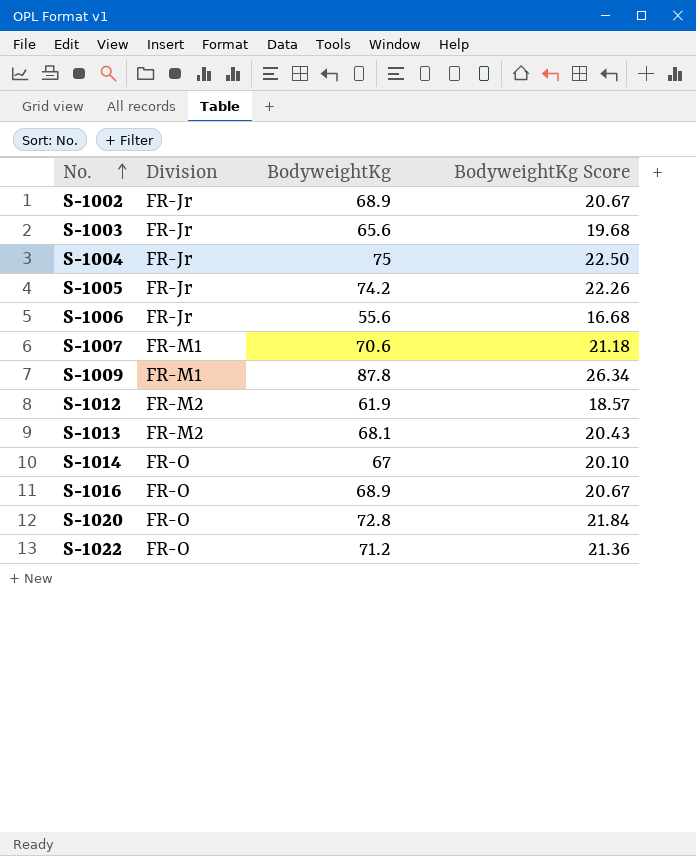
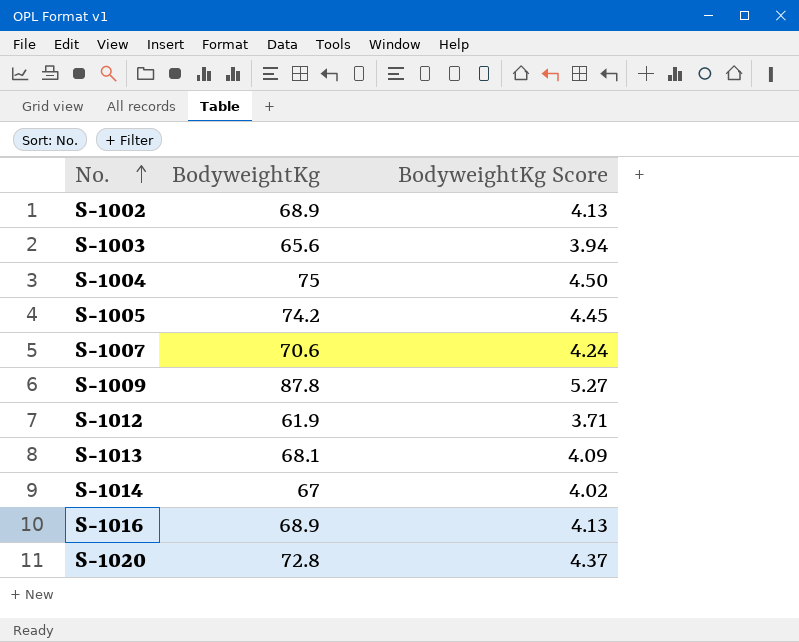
column Division | position: 2 -> none
column BodyweightKg Score | formula: [BodyweightKg] * 0.3 -> [BodyweightKg] * 0.06
row S-1006: FR-Jr | 55.6 | 16.68 -> none
row S-1022: FR-O | 71.2 | 21.36 -> none

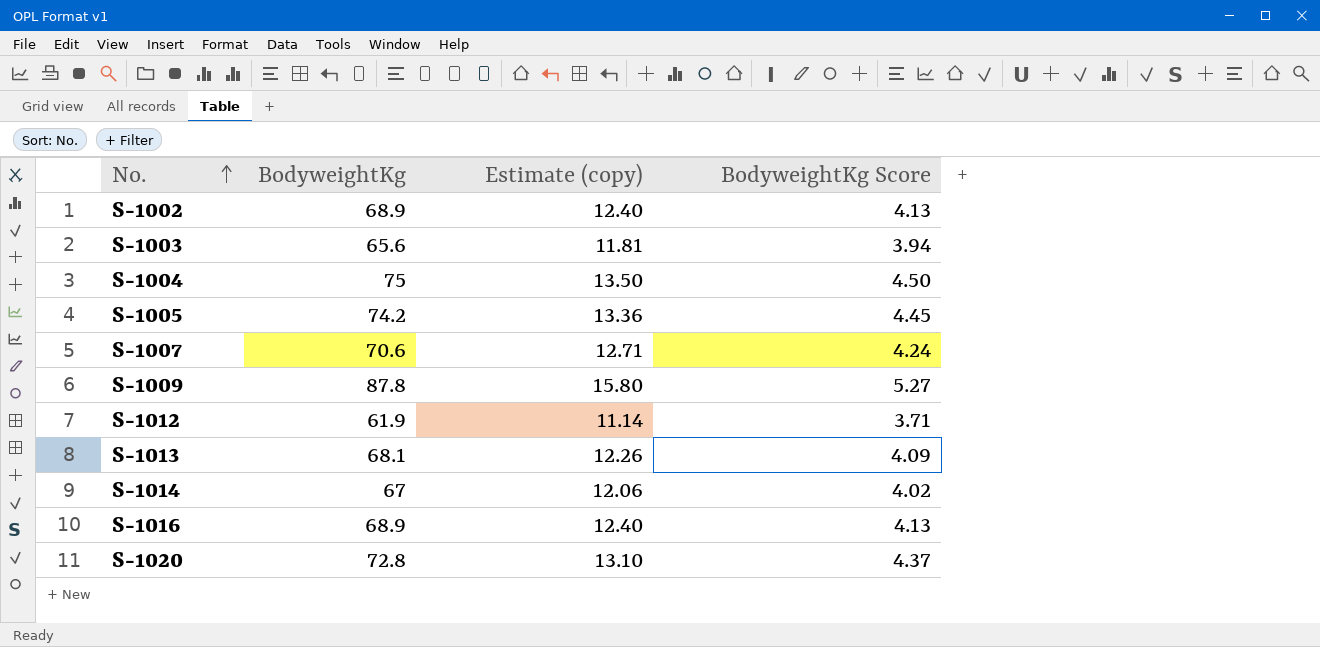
column Estimate (copy) | formula: none -> [BodyweightKg] * 0.18

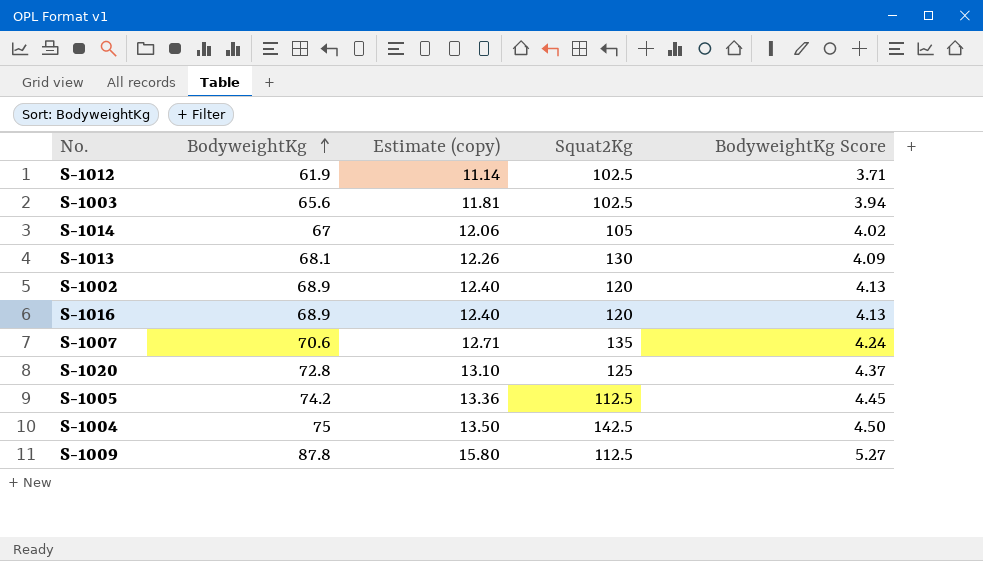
row order: No. ascending -> BodyweightKg ascending
column Squat2Kg | position: none -> 4

